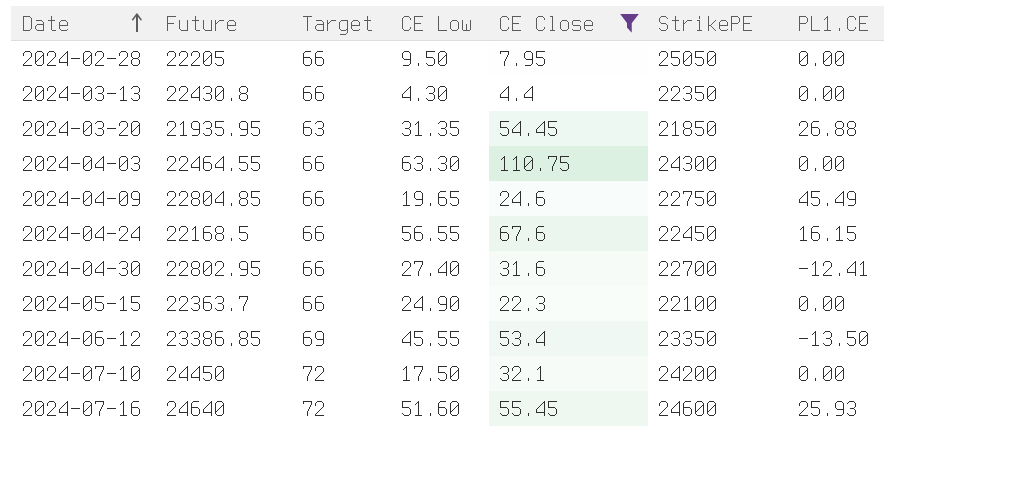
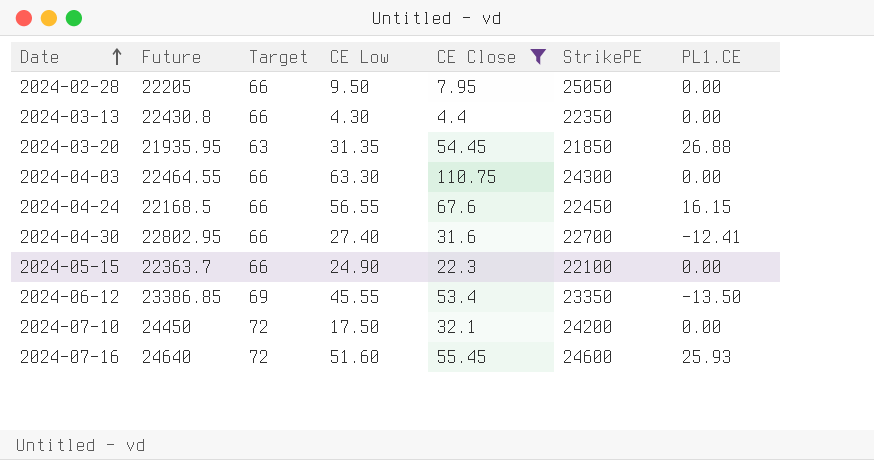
row 2024-04-09: 22804.85 | 66 | 19.65 | 24.6 | 22750 | 45.49 -> none

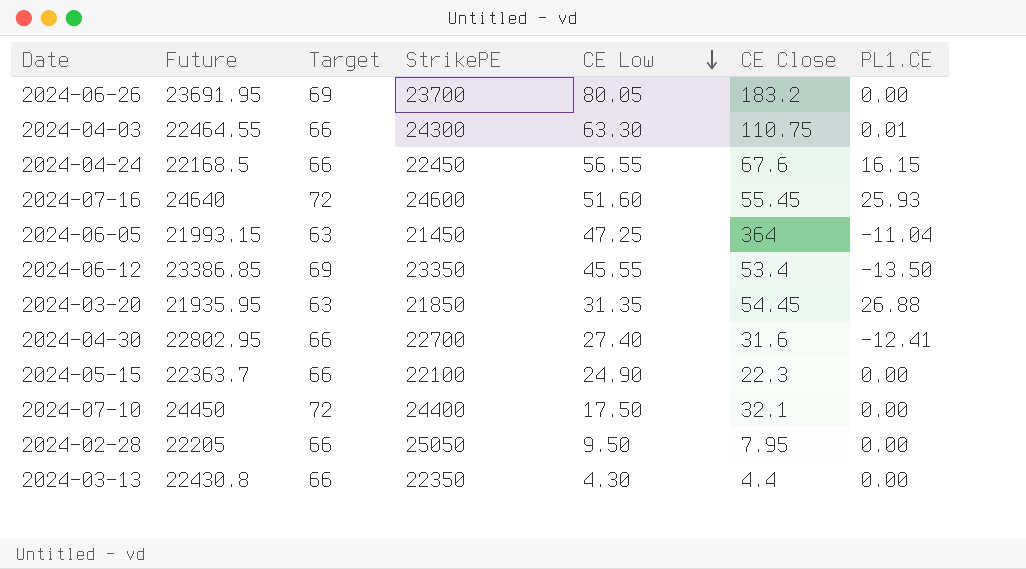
filter: CE Close <= 110.75 -> none
row order: Date ascending -> CE Low descending
column StrikePE | position: 6 -> 4
2024-04-03 | PL1.CE: 0.00 -> 0.01
2024-07-10 | StrikePE: 24200 -> 24400

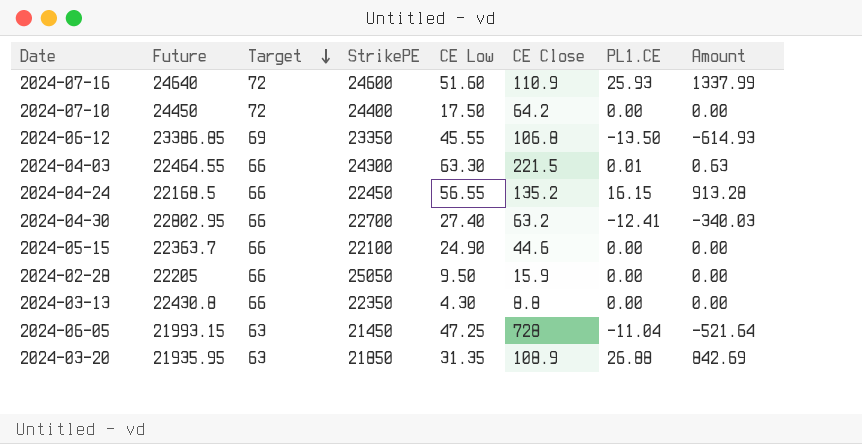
row order: CE Low descending -> Target descending
column Amount | formula: none -> [CE Low] * [PL1.CE]
row 2024-06-26: 23691.95 | 69 | 23700 | 80.05 | 183.2 | 0.00 -> none
2024-07-16 | CE Close: 55.45 -> 110.9
2024-07-10 | CE Close: 32.1 -> 64.2
2024-06-12 | CE Close: 53.4 -> 106.8
2024-04-03 | CE Close: 110.75 -> 221.5
2024-04-24 | CE Close: 67.6 -> 135.2
2024-04-30 | CE Close: 31.6 -> 63.2
2024-05-15 | CE Close: 22.3 -> 44.6
2024-02-28 | CE Close: 7.95 -> 15.9
2024-03-13 | CE Close: 4.4 -> 8.8
2024-06-05 | CE Close: 364 -> 728
2024-03-20 | CE Close: 54.45 -> 108.9

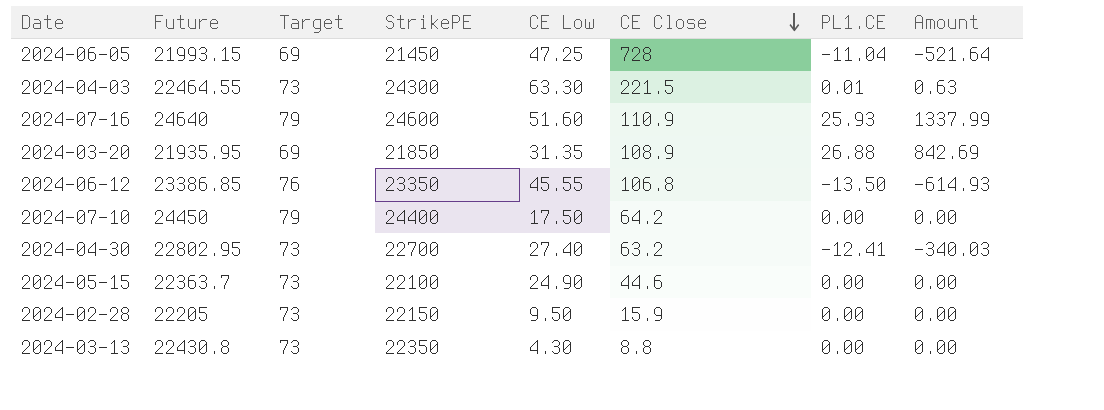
row order: Target descending -> CE Close descending
row 2024-04-24: 22168.5 | 66 | 22450 | 56.55 | 135.2 | 16.15 | 913.28 -> none
2024-06-05 | Target: 63 -> 69
2024-04-03 | Target: 66 -> 73
2024-07-16 | Target: 72 -> 79
2024-03-20 | Target: 63 -> 69
2024-06-12 | Target: 69 -> 76
2024-07-10 | Target: 72 -> 79
2024-04-30 | Target: 66 -> 73
2024-05-15 | Target: 66 -> 73
2024-02-28 | Target: 66 -> 73
2024-02-28 | StrikePE: 25050 -> 22150
2024-03-13 | Target: 66 -> 73

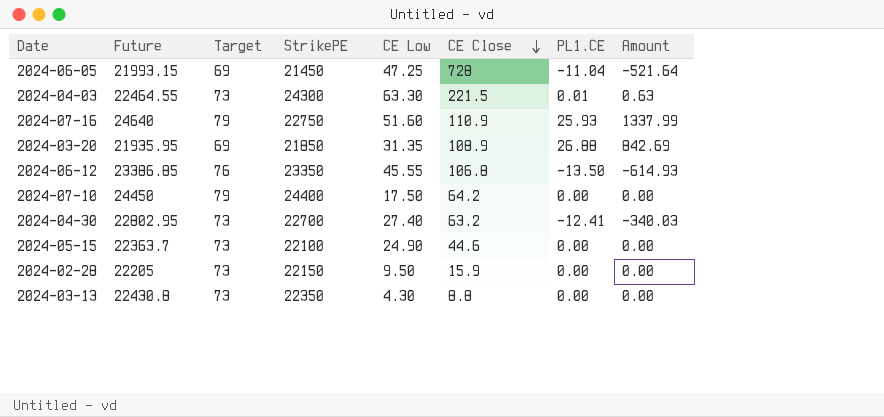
2024-07-16 | StrikePE: 24600 -> 22750

